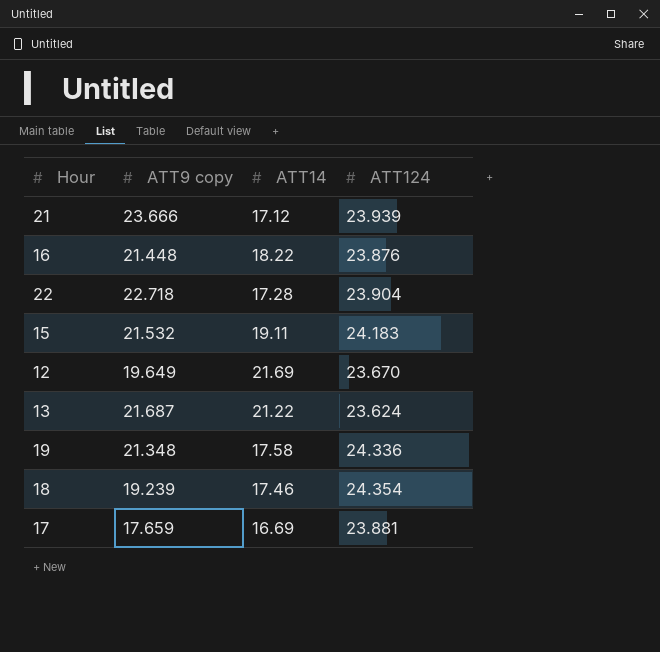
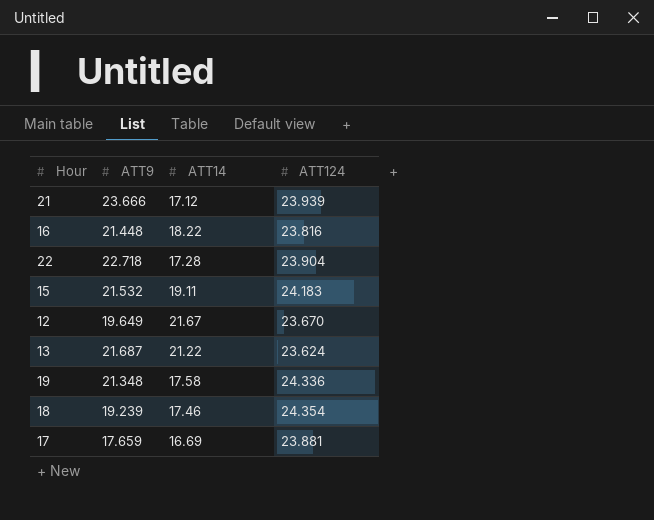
column name: ATT9 copy -> ATT9
16 | ATT124: 23.876 -> 23.816
12 | ATT14: 21.69 -> 21.67

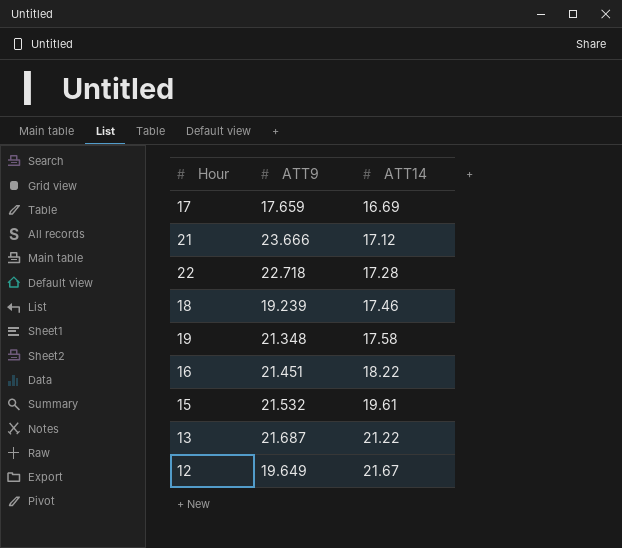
row order: none -> ATT14 ascending
column ATT124 | position: 4 -> none
16 | ATT9: 21.448 -> 21.451
15 | ATT14: 19.11 -> 19.61

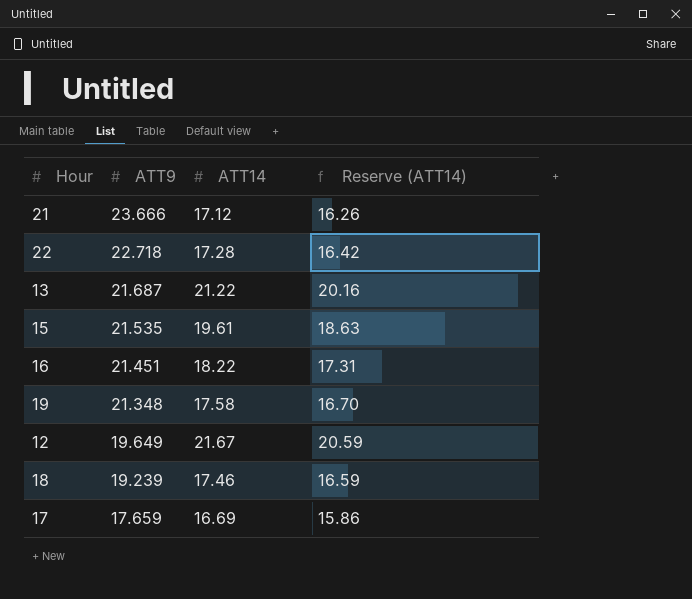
row order: ATT14 ascending -> ATT9 descending
column Reserve (ATT14) | formula: none -> [ATT14] * 0.95
15 | ATT9: 21.532 -> 21.535

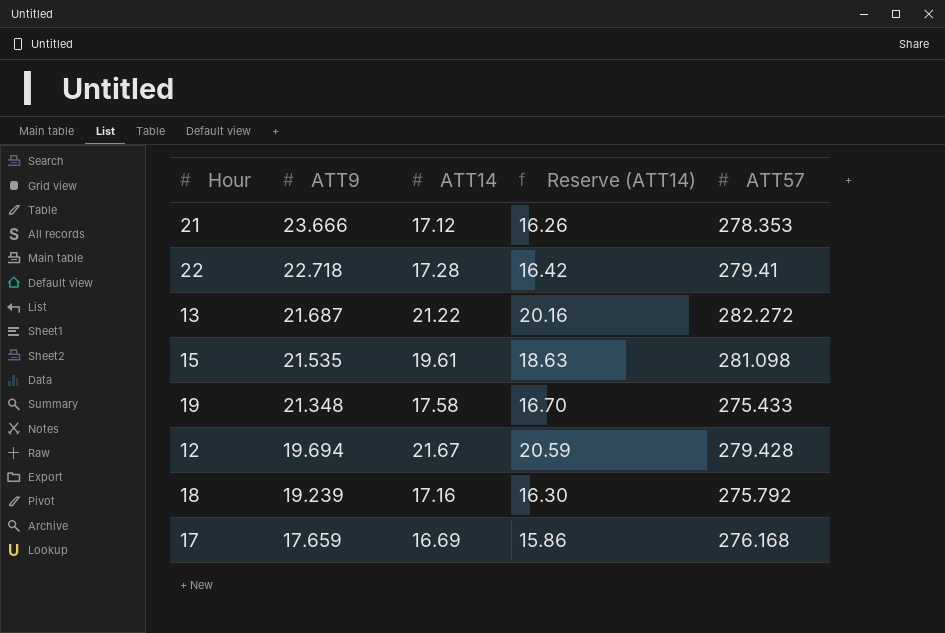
column ATT57 | position: none -> 5
row 16: 21.451 | 18.22 | 17.31 -> none
12 | ATT9: 19.649 -> 19.694
18 | ATT14: 17.46 -> 17.16
18 | Reserve (ATT14): 16.59 -> 16.30

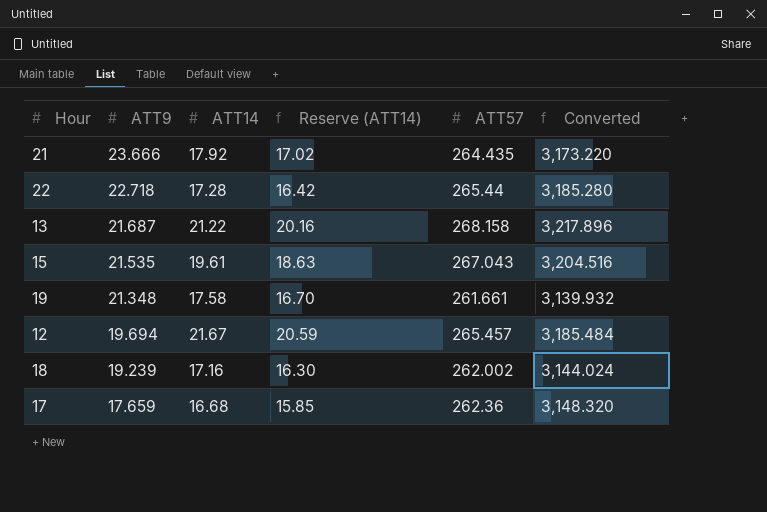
column Converted | formula: none -> [ATT57] * 12
21 | ATT14: 17.12 -> 17.92
21 | Reserve (ATT14): 16.26 -> 17.02
21 | ATT57: 278.353 -> 264.435
22 | ATT57: 279.41 -> 265.44
13 | ATT57: 282.272 -> 268.158
15 | ATT57: 281.098 -> 267.043
19 | ATT57: 275.433 -> 261.661
12 | ATT57: 279.428 -> 265.457
18 | ATT57: 275.792 -> 262.002
17 | ATT14: 16.69 -> 16.68
17 | Reserve (ATT14): 15.86 -> 15.85
17 | ATT57: 276.168 -> 262.36

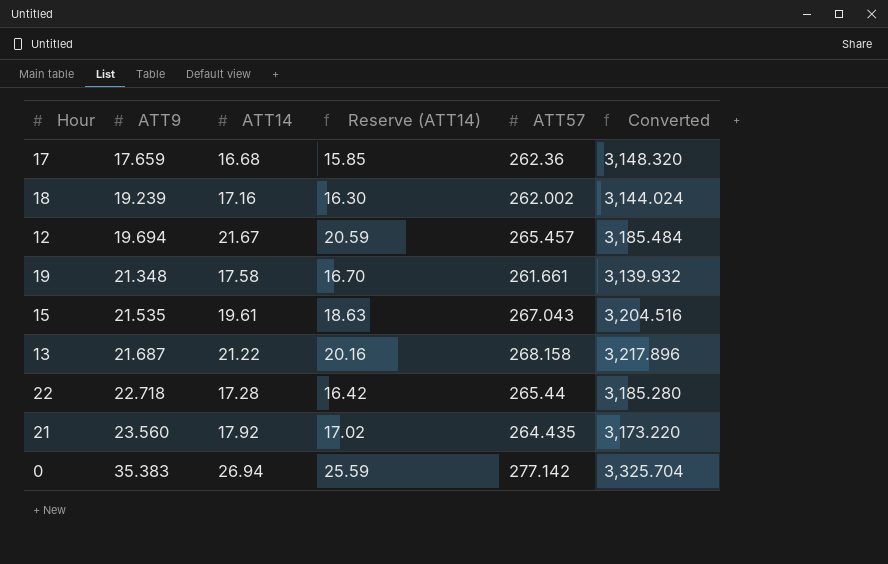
row order: ATT9 descending -> ATT9 ascending
21 | ATT9: 23.666 -> 23.560
row 0: none -> 35.383 | 26.94 | 25.59 | 277.142 | 3,325.704

